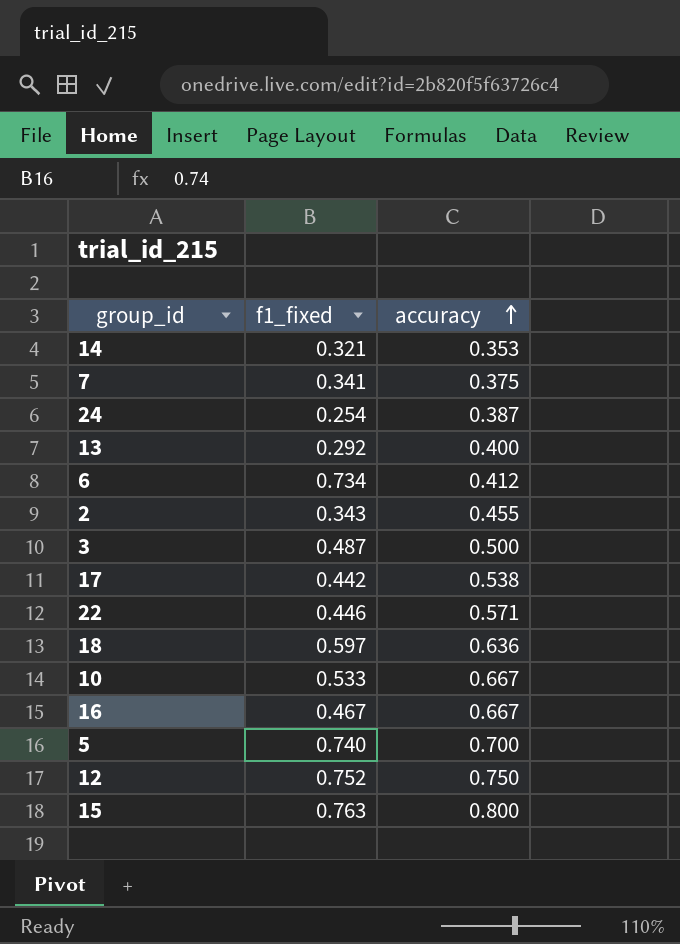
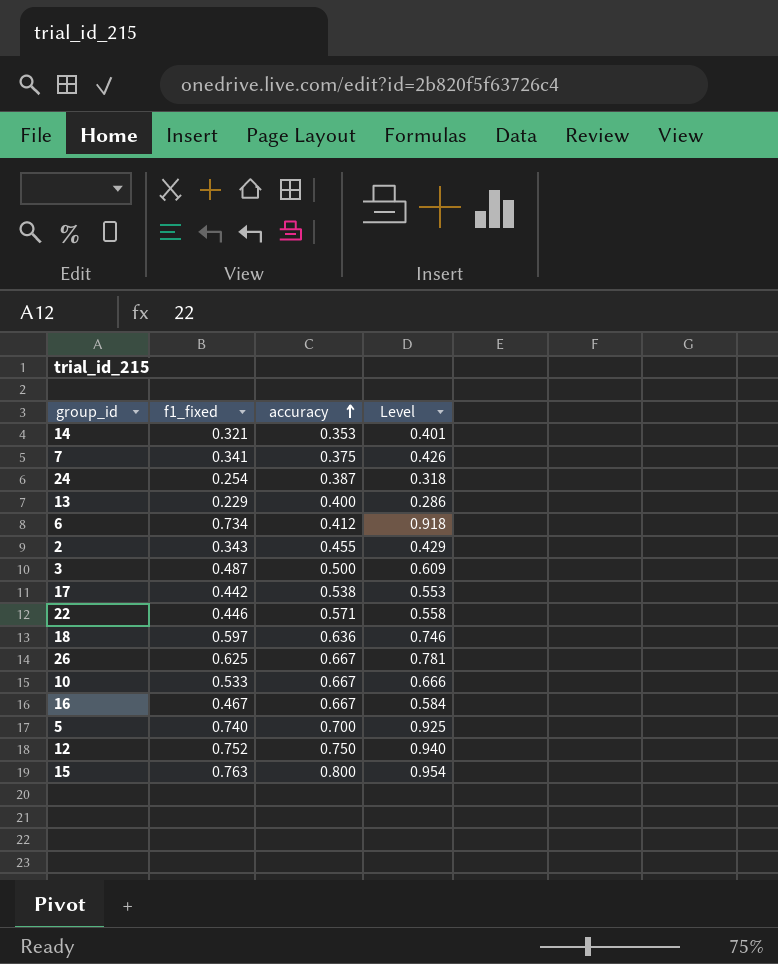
column Level | formula: none -> [f1_fixed] * 1.25
13 | f1_fixed: 0.292 -> 0.229
row 26: none -> 0.625 | 0.667 | 0.781

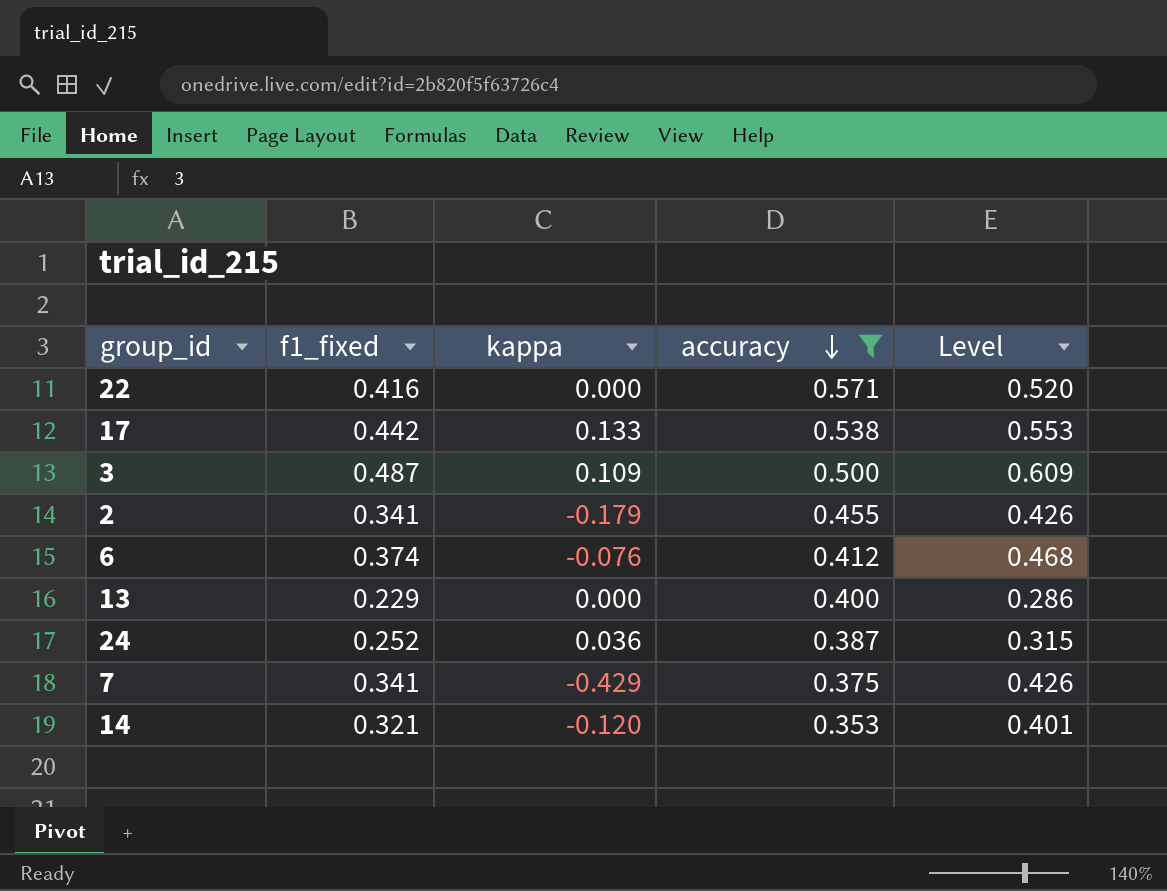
filter: none -> accuracy <= 0.571
row order: accuracy ascending -> accuracy descending
column kappa | position: none -> 3
22 | f1_fixed: 0.446 -> 0.416
22 | Level: 0.558 -> 0.520
2 | f1_fixed: 0.343 -> 0.341
2 | Level: 0.429 -> 0.426
6 | f1_fixed: 0.734 -> 0.374
6 | Level: 0.918 -> 0.468
24 | f1_fixed: 0.254 -> 0.252
24 | Level: 0.318 -> 0.315

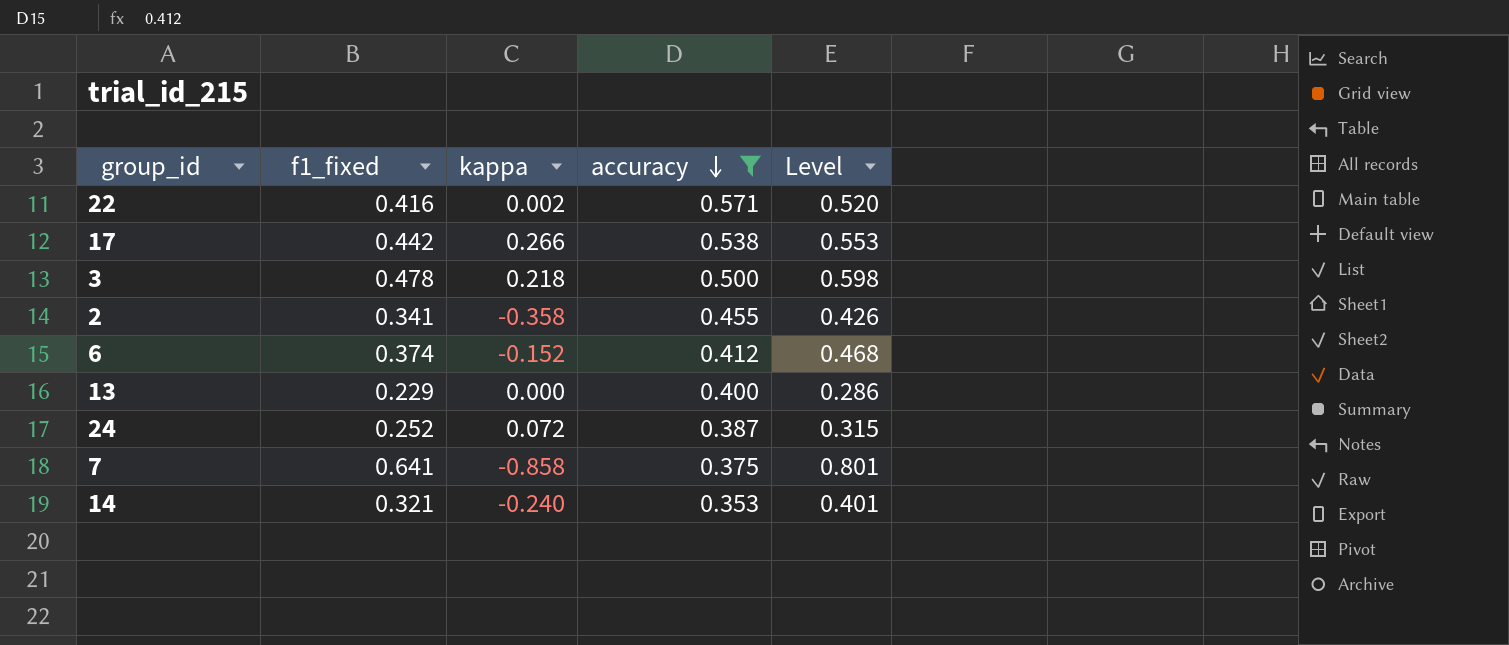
22 | kappa: 0.000 -> 0.002
17 | kappa: 0.133 -> 0.266
3 | f1_fixed: 0.487 -> 0.478
3 | kappa: 0.109 -> 0.218
3 | Level: 0.609 -> 0.598
2 | kappa: -0.179 -> -0.358
6 | kappa: -0.076 -> -0.152
24 | kappa: 0.036 -> 0.072
7 | f1_fixed: 0.341 -> 0.641
7 | kappa: -0.429 -> -0.858
7 | Level: 0.426 -> 0.801
14 | kappa: -0.120 -> -0.240

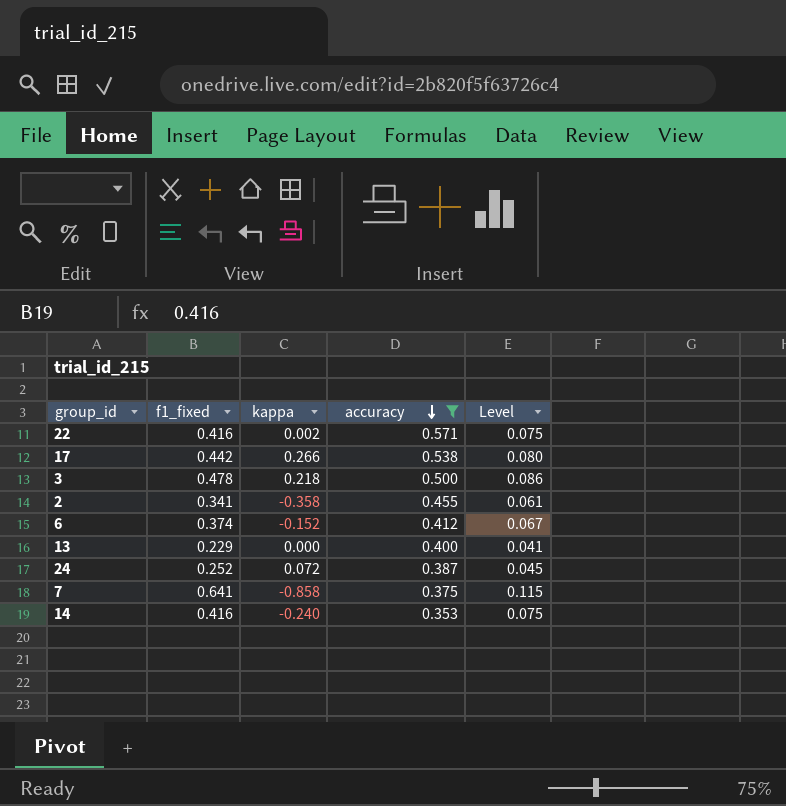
column Level | formula: [f1_fixed] * 1.25 -> [f1_fixed] * 0.18
14 | f1_fixed: 0.321 -> 0.416

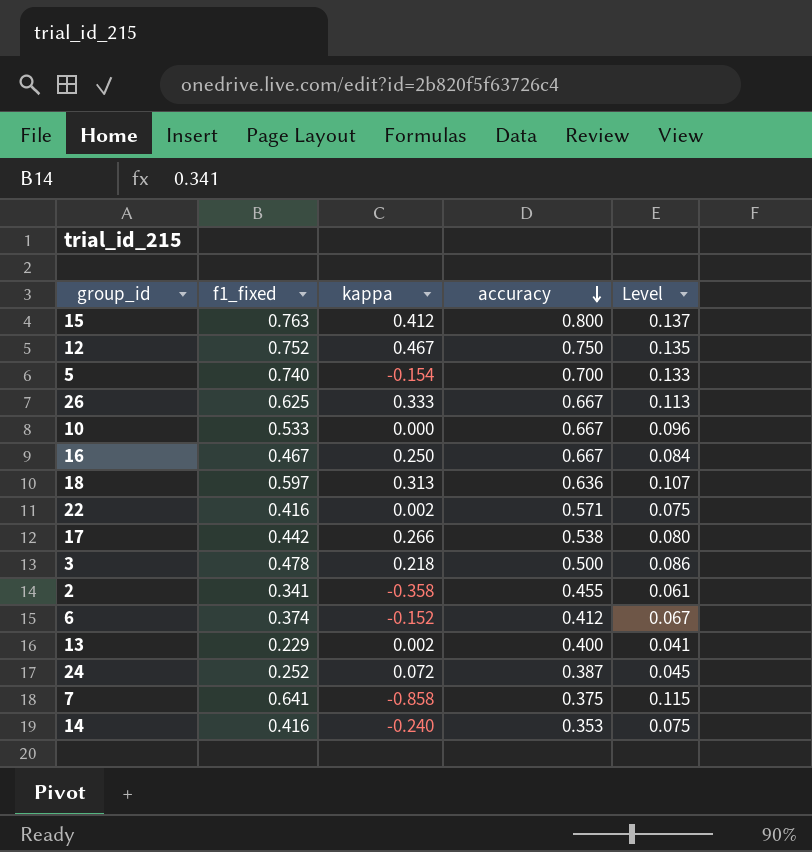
filter: accuracy <= 0.571 -> none
13 | kappa: 0.000 -> 0.002

